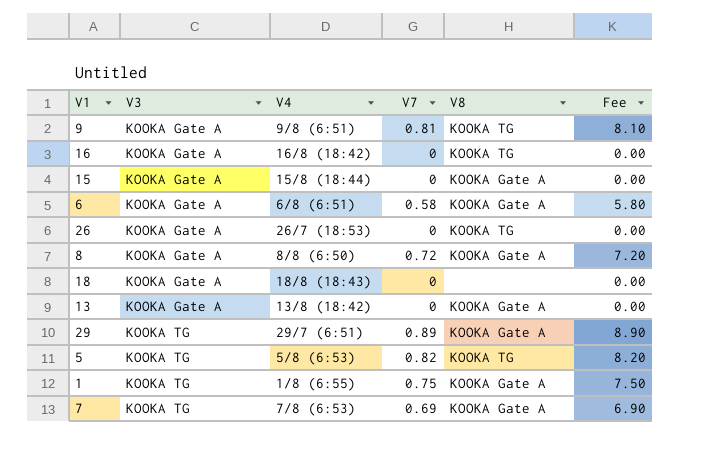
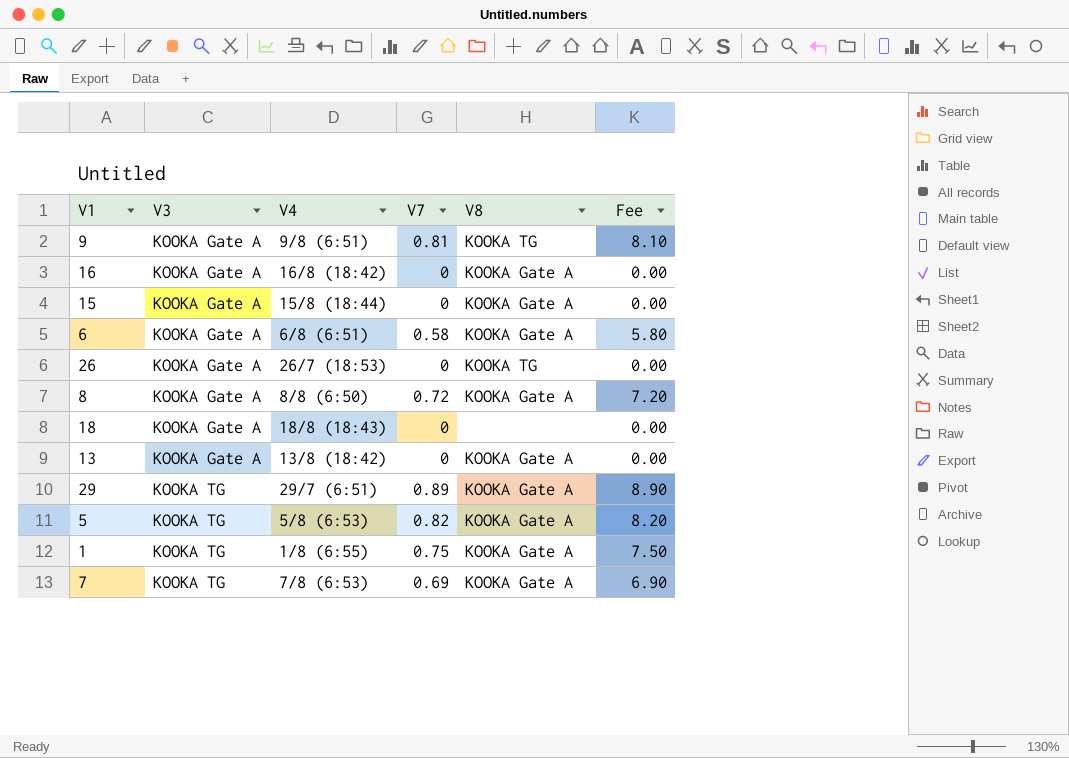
16 | V8: KOOKA TG -> KOOKA Gate A
5 | V8: KOOKA TG -> KOOKA Gate A

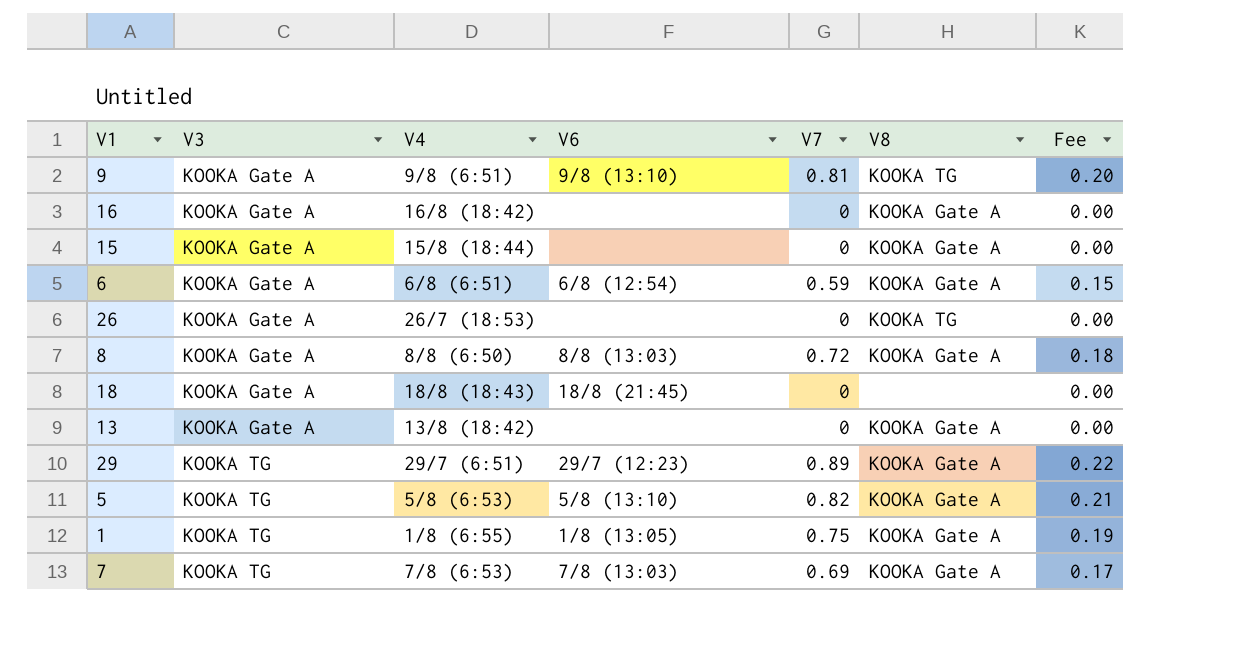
column V6 | position: none -> 4
column Fee | formula: [V7] * 10 -> [V7] * 0.25
6 | V7: 0.58 -> 0.59

